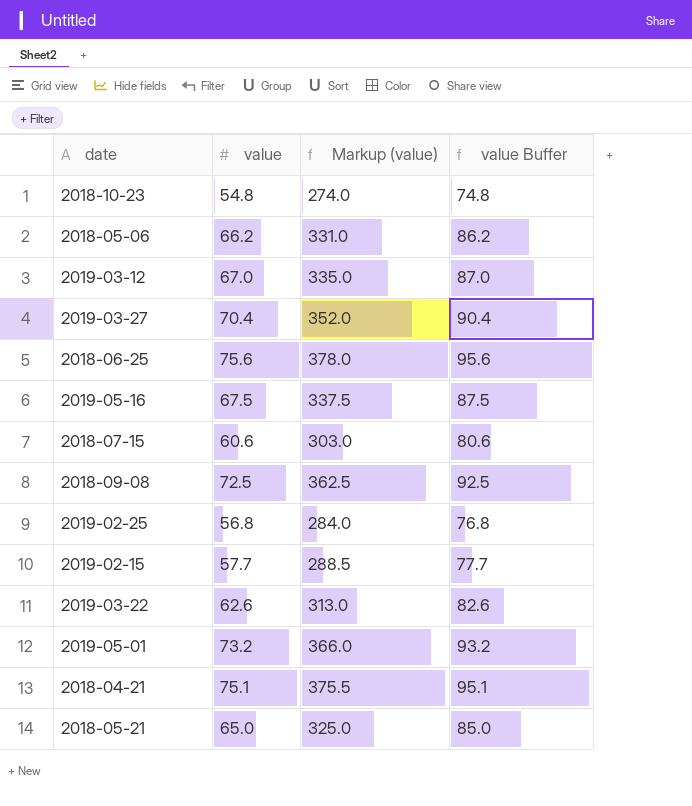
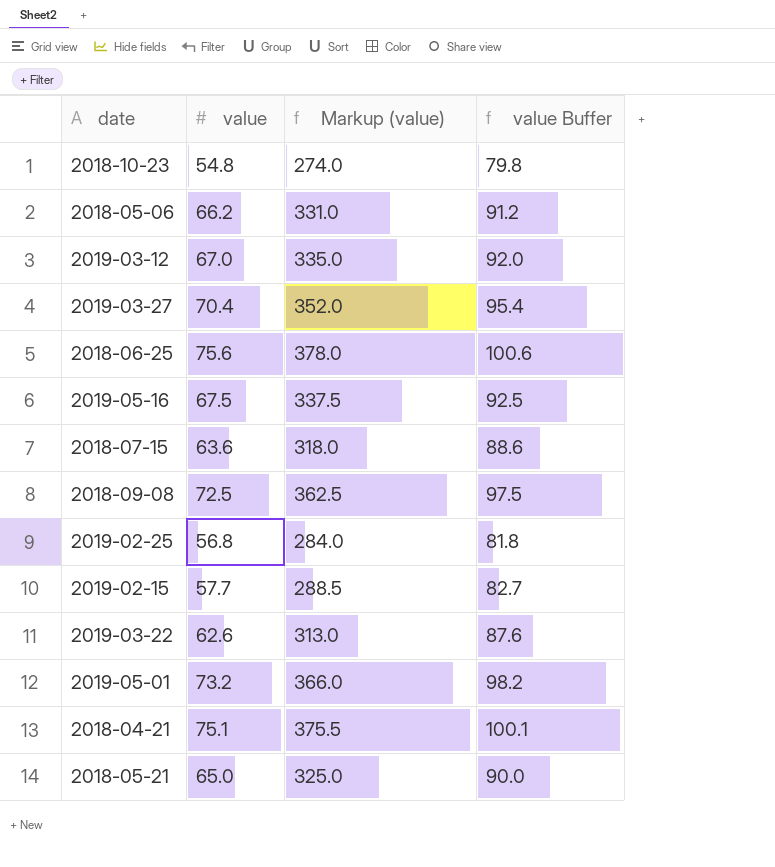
column value Buffer | formula: [value] + 20 -> [value] + 25
2018-07-15 | value: 60.6 -> 63.6
2018-07-15 | Markup (value): 303.0 -> 318.0

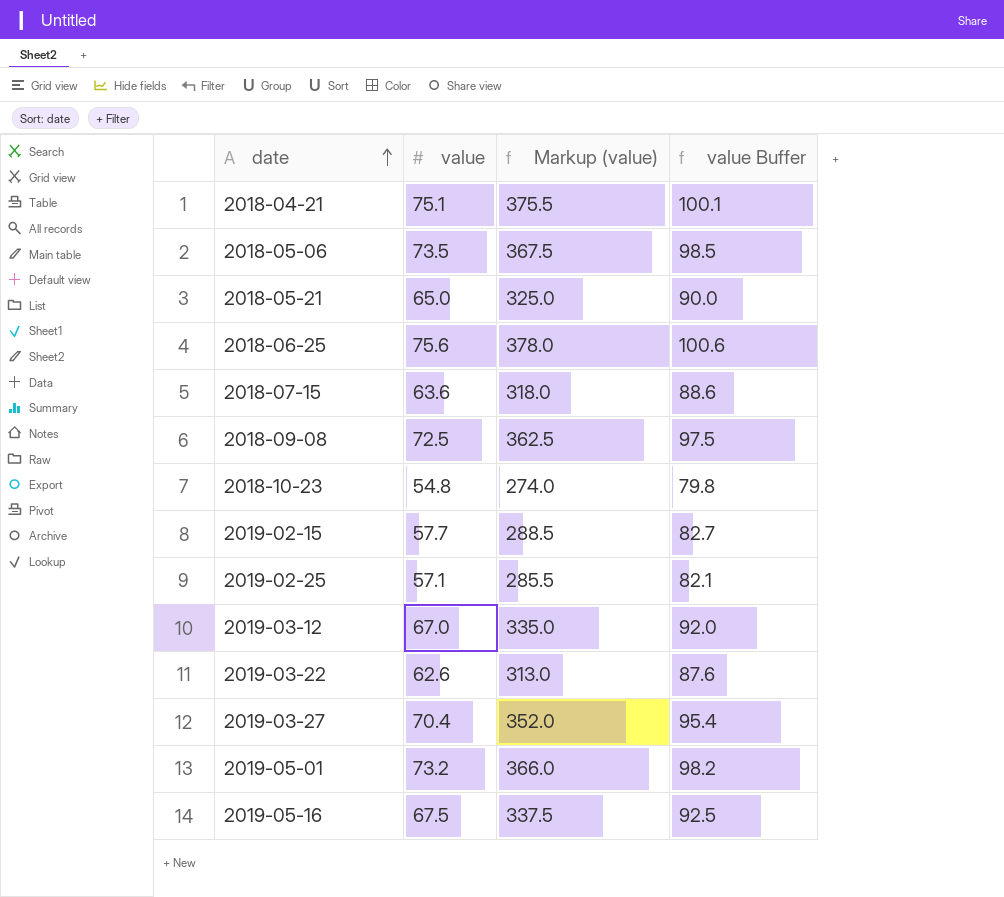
row order: none -> date ascending
2018-05-06 | value: 66.2 -> 73.5
2018-05-06 | Markup (value): 331.0 -> 367.5
2018-05-06 | value Buffer: 91.2 -> 98.5
2019-02-25 | value: 56.8 -> 57.1
2019-02-25 | Markup (value): 284.0 -> 285.5
2019-02-25 | value Buffer: 81.8 -> 82.1

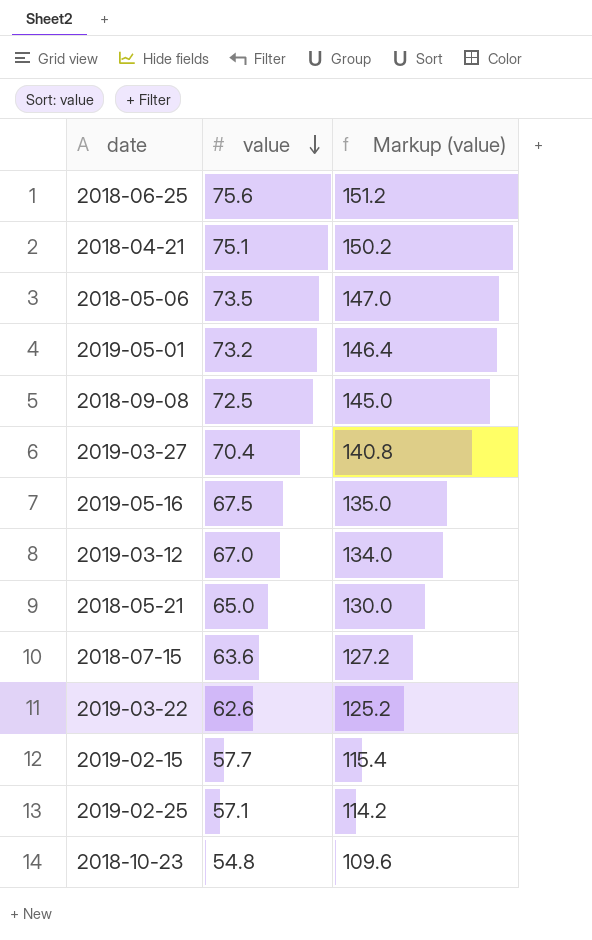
row order: date ascending -> value descending
column value Buffer | formula: [value] + 25 -> none
column Markup (value) | formula: [value] * 5 -> [value] * 2

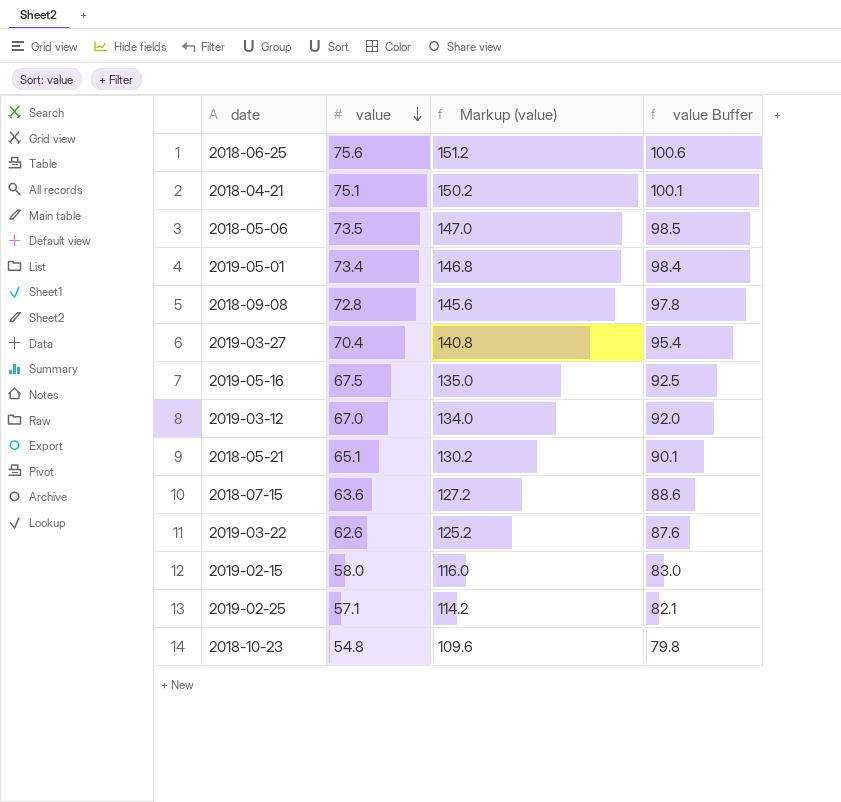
column value Buffer | formula: none -> [value] + 25
2019-05-01 | value: 73.2 -> 73.4
2019-05-01 | Markup (value): 146.4 -> 146.8
2018-09-08 | value: 72.5 -> 72.8
2018-09-08 | Markup (value): 145.0 -> 145.6
2018-05-21 | value: 65.0 -> 65.1
2018-05-21 | Markup (value): 130.0 -> 130.2
2019-02-15 | value: 57.7 -> 58.0
2019-02-15 | Markup (value): 115.4 -> 116.0

